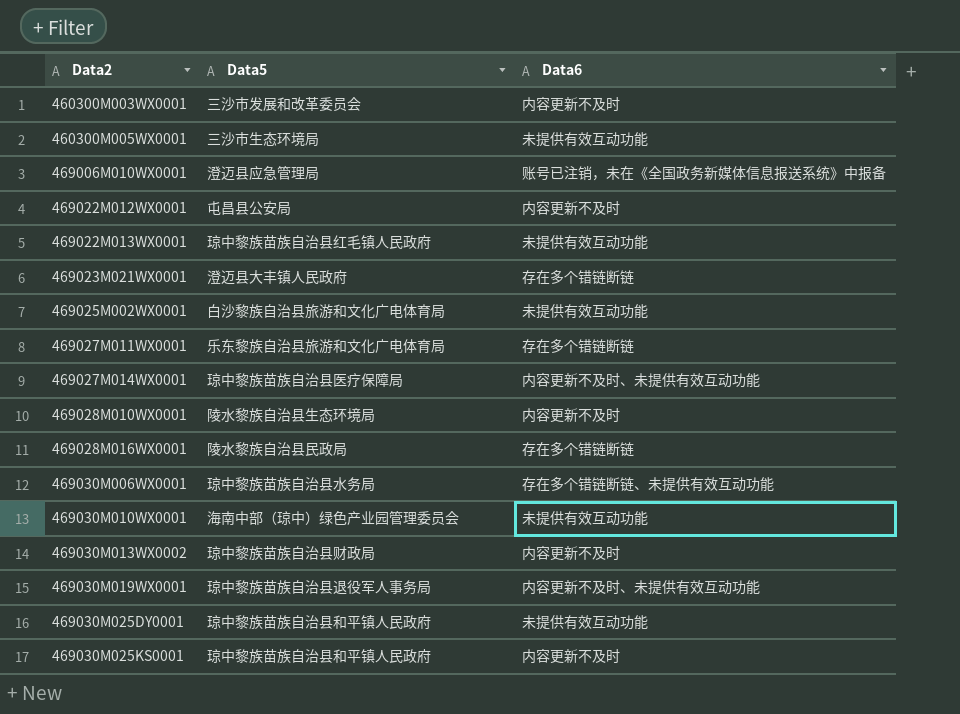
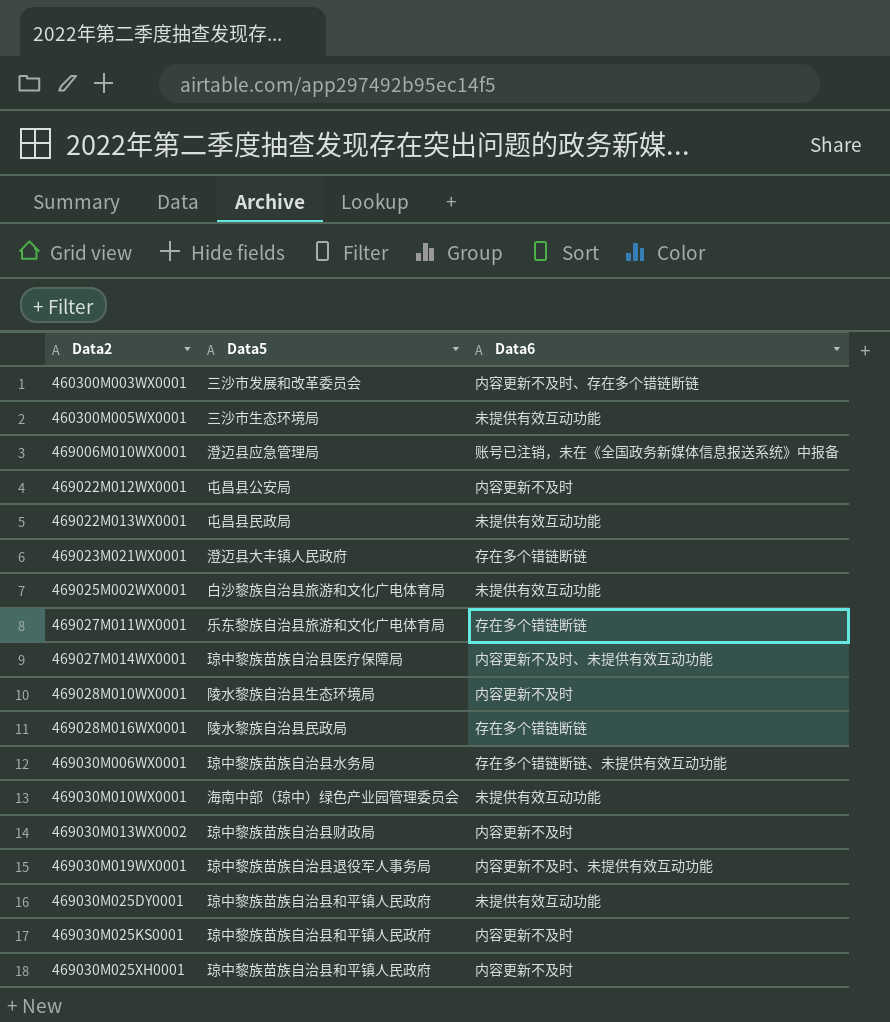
460300M003WX0001 | Data6: 内容更新不及时 -> 内容更新不及时、存在多个错链断链
469022M013WX0001 | Data5: 琼中黎族苗族自治县红毛镇人民政府 -> 屯昌县民政局
row 469030M025XH0001: none -> 琼中黎族苗族自治县和平镇人民政府 | 内容更新不及时

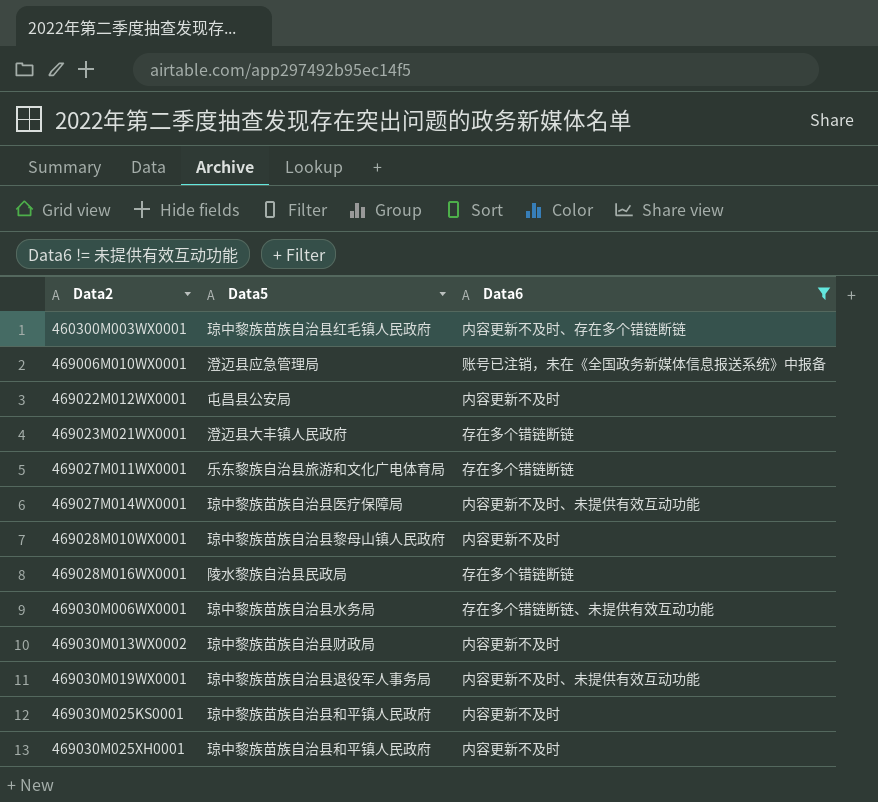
filter: none -> Data6 != 未提供有效互动功能
460300M003WX0001 | Data5: 三沙市发展和改革委员会 -> 琼中黎族苗族自治县红毛镇人民政府
469028M010WX0001 | Data5: 陵水黎族自治县生态环境局 -> 琼中黎族苗族自治县黎母山镇人民政府

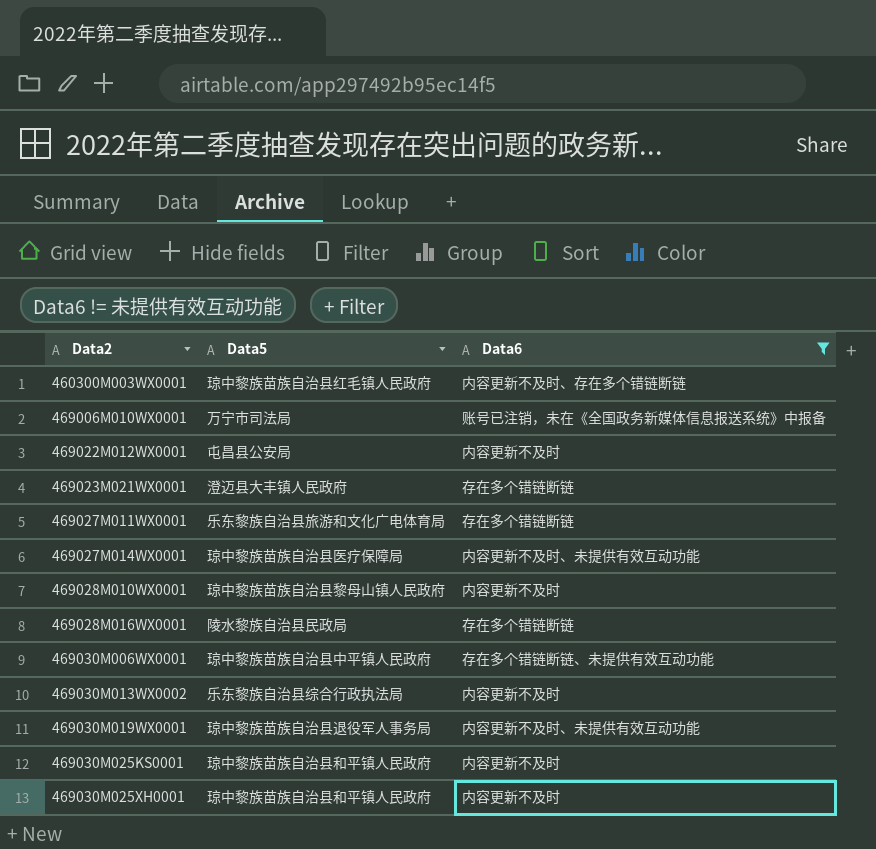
469006M010WX0001 | Data5: 澄迈县应急管理局 -> 万宁市司法局
469030M006WX0001 | Data5: 琼中黎族苗族自治县水务局 -> 琼中黎族苗族自治县中平镇人民政府
469030M013WX0002 | Data5: 琼中黎族苗族自治县财政局 -> 乐东黎族自治县综合行政执法局

